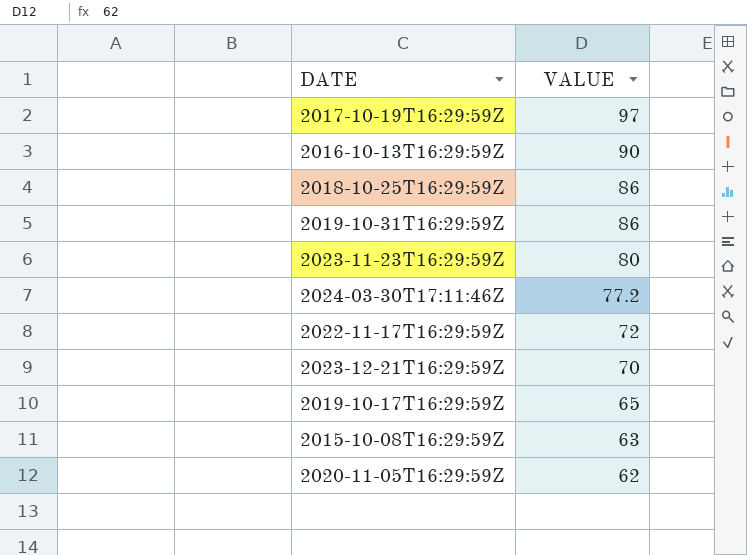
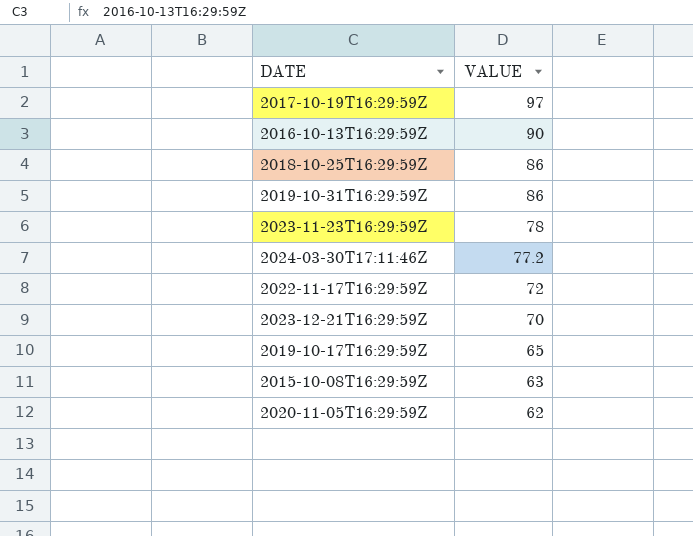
2023-11-23T16:29:59Z | VALUE: 80 -> 78

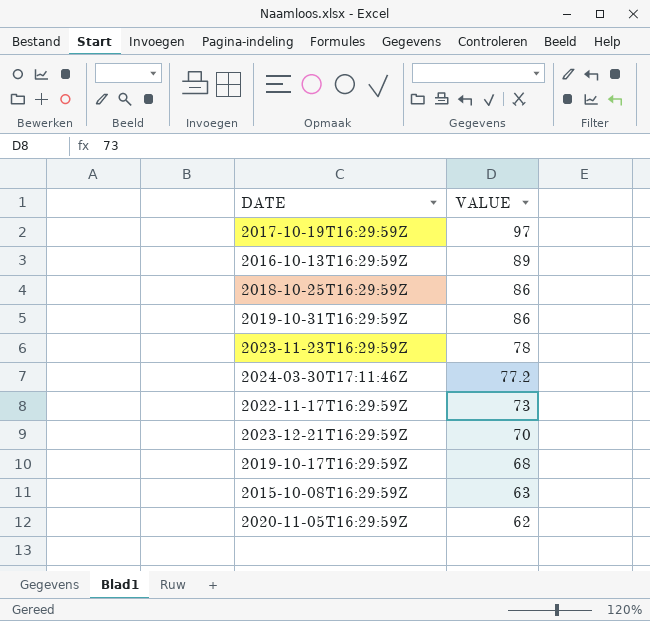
2016-10-13T16:29:59Z | VALUE: 90 -> 89
2022-11-17T16:29:59Z | VALUE: 72 -> 73
2019-10-17T16:29:59Z | VALUE: 65 -> 68

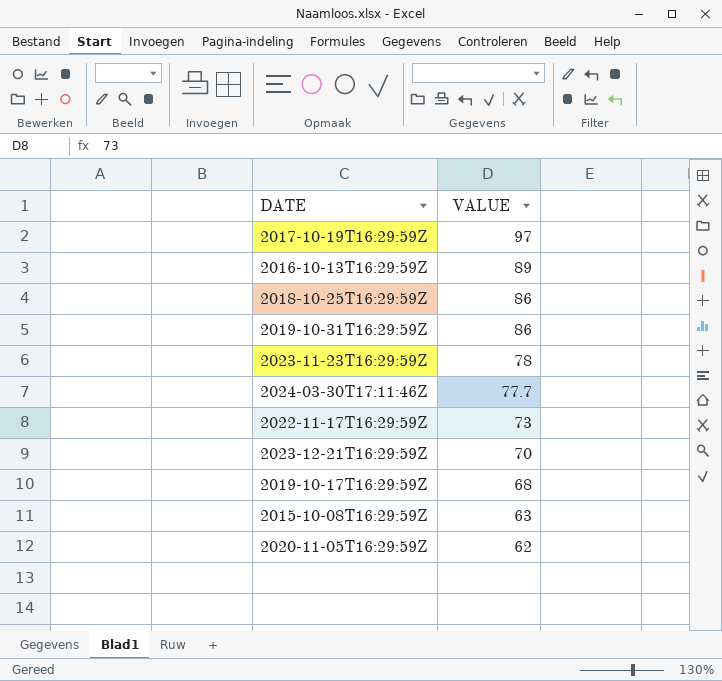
2024-03-30T17:11:46Z | VALUE: 77.2 -> 77.7

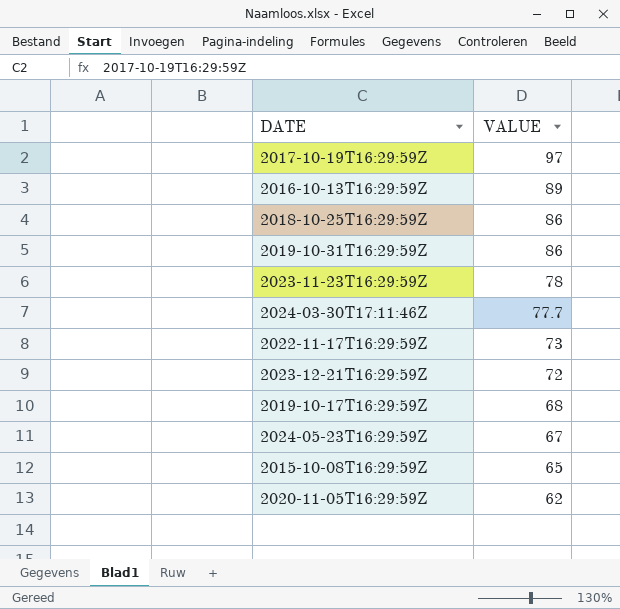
2023-12-21T16:29:59Z | VALUE: 70 -> 72
row 2024-05-23T16:29:59Z: none -> 67
2015-10-08T16:29:59Z | VALUE: 63 -> 65

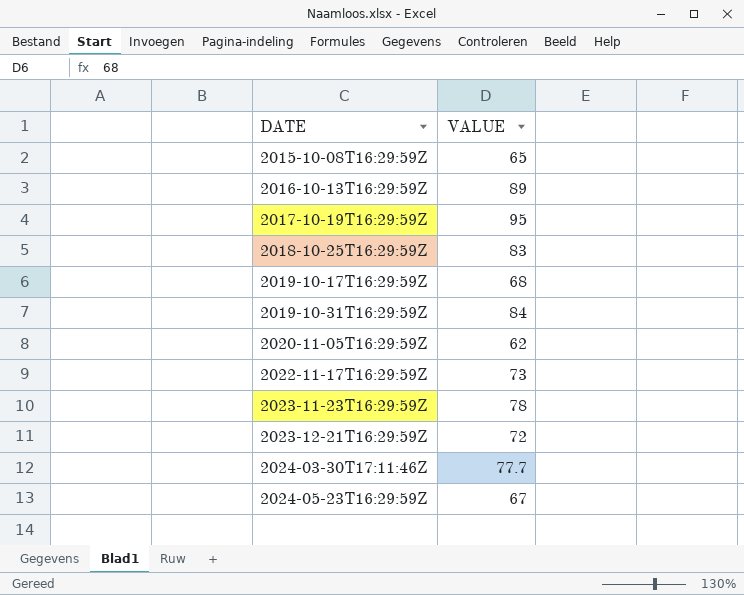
row order: VALUE descending -> DATE ascending
2017-10-19T16:29:59Z | VALUE: 97 -> 95
2018-10-25T16:29:59Z | VALUE: 86 -> 83
2019-10-31T16:29:59Z | VALUE: 86 -> 84

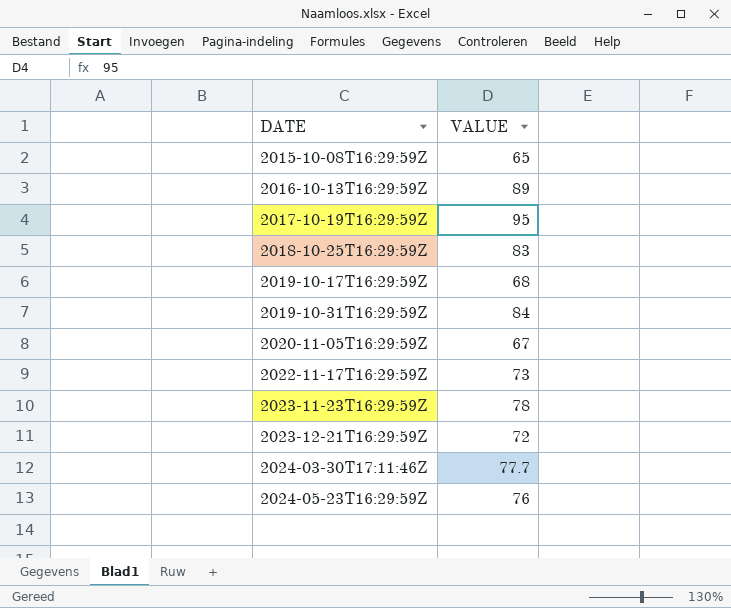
2020-11-05T16:29:59Z | VALUE: 62 -> 67
2024-05-23T16:29:59Z | VALUE: 67 -> 76

